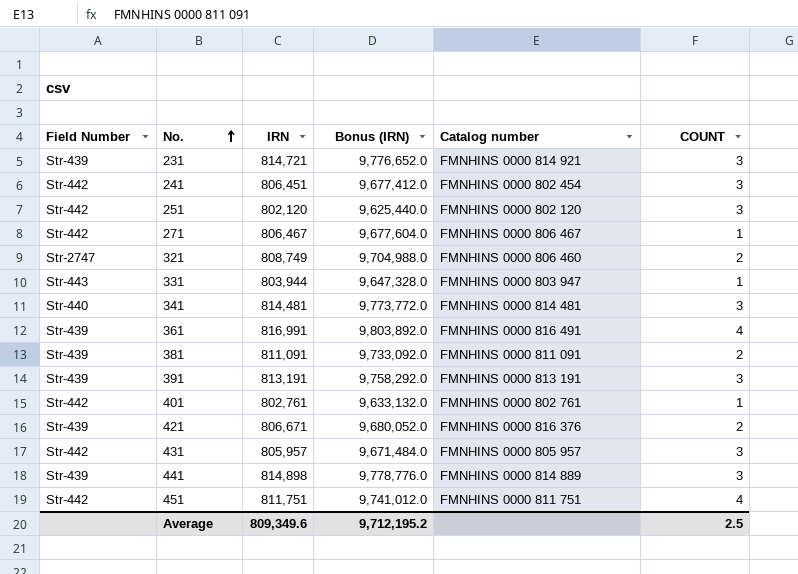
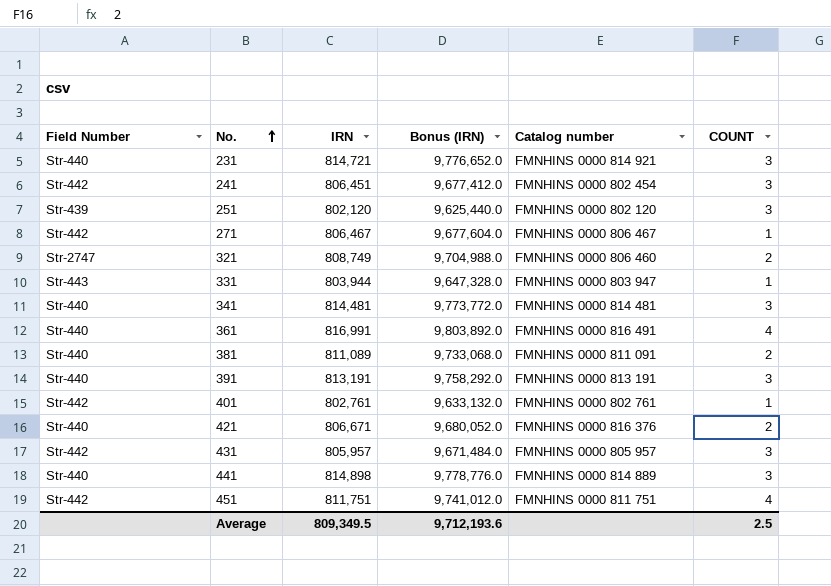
231 | Field Number: Str-439 -> Str-440
251 | Field Number: Str-442 -> Str-439
361 | Field Number: Str-439 -> Str-440
381 | Field Number: Str-439 -> Str-440
381 | IRN: 811,091 -> 811,089
381 | Bonus (IRN): 9,733,092.0 -> 9,733,068.0
391 | Field Number: Str-439 -> Str-440
421 | Field Number: Str-439 -> Str-440
441 | Field Number: Str-439 -> Str-440
Average | IRN: 809,349.6 -> 809,349.5
Average | Bonus (IRN): 9,712,195.2 -> 9,712,193.6

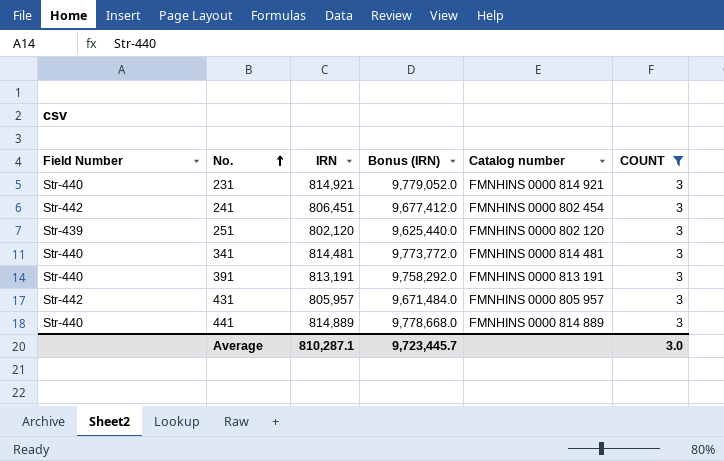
filter: none -> COUNT = 3
231 | IRN: 814,721 -> 814,921
231 | Bonus (IRN): 9,776,652.0 -> 9,779,052.0
441 | IRN: 814,898 -> 814,889
441 | Bonus (IRN): 9,778,776.0 -> 9,778,668.0
Average | IRN: 809,349.5 -> 810,287.1
Average | Bonus (IRN): 9,712,193.6 -> 9,723,445.7
Average | COUNT: 2.5 -> 3.0

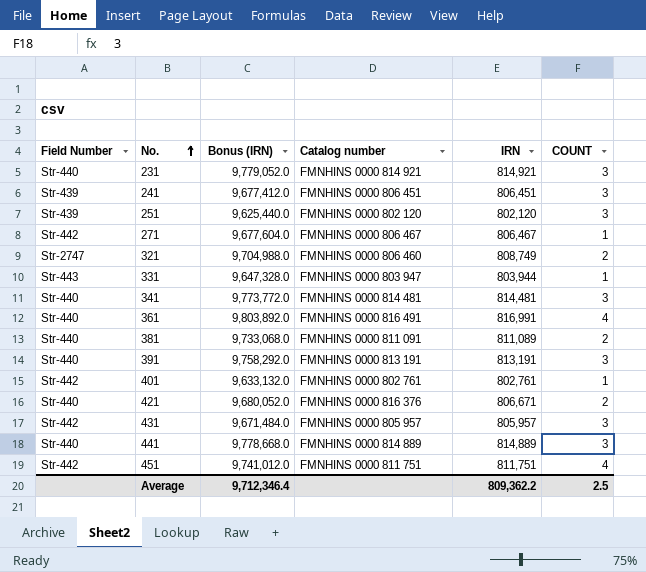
filter: COUNT = 3 -> none
column IRN | position: 3 -> 5
241 | Field Number: Str-442 -> Str-439
241 | Catalog number: FMNHINS 0000 802 454 -> FMNHINS 0000 806 451
Average | Bonus (IRN): 9,723,445.7 -> 9,712,346.4
Average | IRN: 810,287.1 -> 809,362.2
Average | COUNT: 3.0 -> 2.5

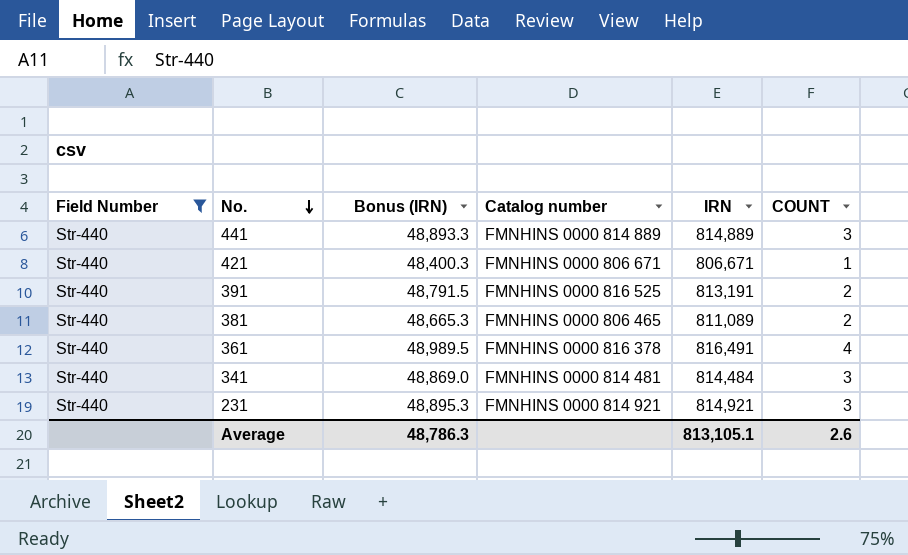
filter: none -> Field Number = Str-440
row order: No. ascending -> No. descending
column Bonus (IRN) | formula: [IRN] * 12 -> [IRN] * 0.06
421 | Catalog number: FMNHINS 0000 816 376 -> FMNHINS 0000 806 671
421 | COUNT: 2 -> 1
391 | Catalog number: FMNHINS 0000 813 191 -> FMNHINS 0000 816 525
391 | COUNT: 3 -> 2
381 | Catalog number: FMNHINS 0000 811 091 -> FMNHINS 0000 806 465
361 | Catalog number: FMNHINS 0000 816 491 -> FMNHINS 0000 816 378
361 | IRN: 816,991 -> 816,491
341 | IRN: 814,481 -> 814,484
Average | Bonus (IRN): 9,712,346.4 -> 48,786.3
Average | IRN: 809,362.2 -> 813,105.1
Average | COUNT: 2.5 -> 2.6

